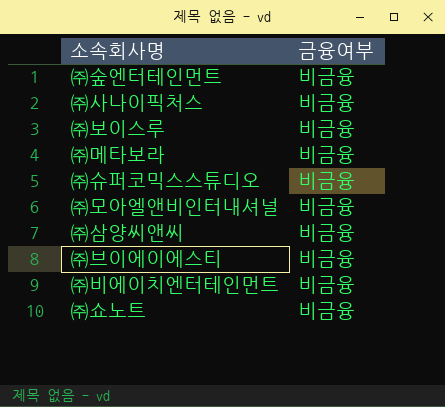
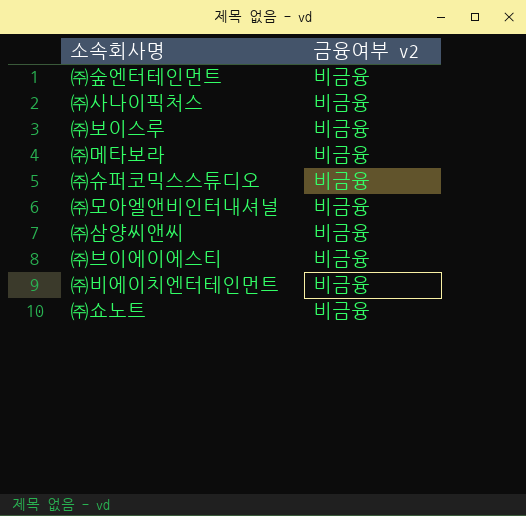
column name: 금융여부 -> 금융여부 v2

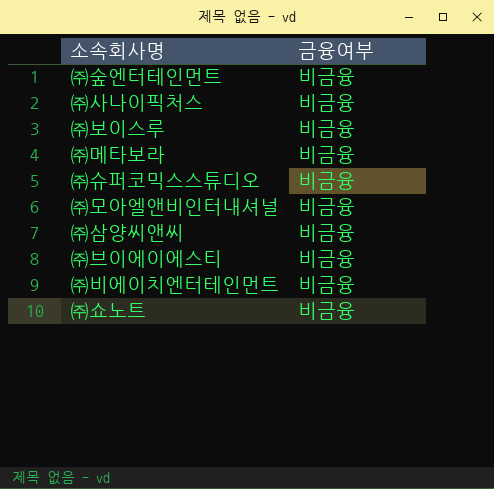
column name: 금융여부 v2 -> 금융여부

